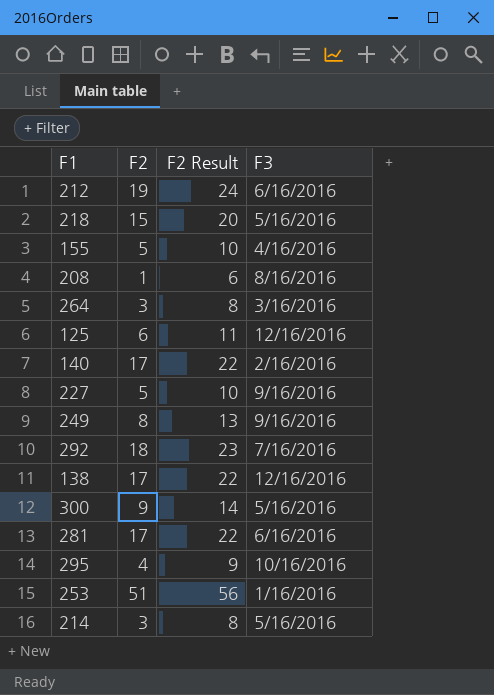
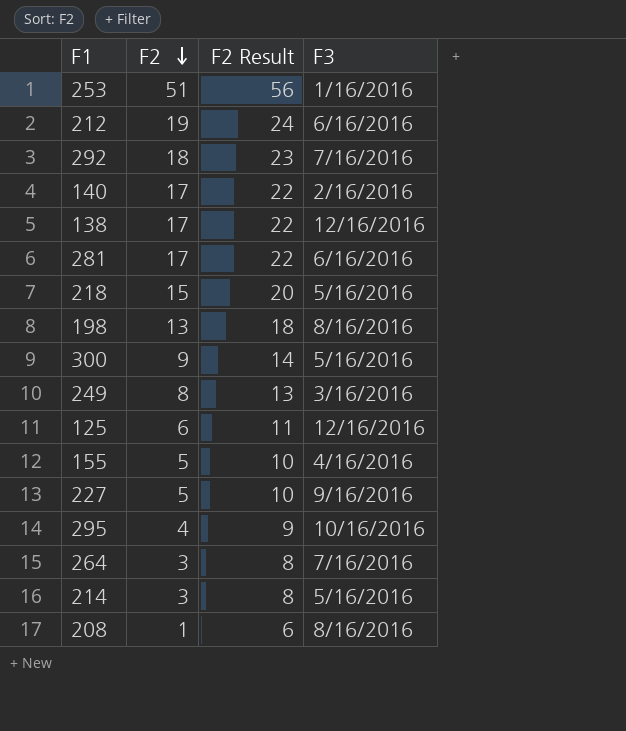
row order: none -> F2 descending
row 198: none -> 13 | 18 | 8/16/2016
249 | F3: 9/16/2016 -> 3/16/2016
264 | F3: 3/16/2016 -> 7/16/2016

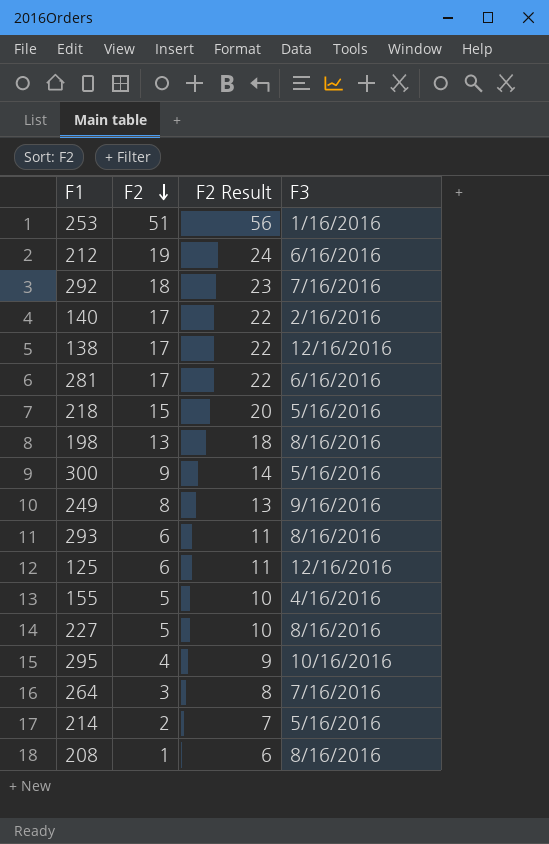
249 | F3: 3/16/2016 -> 9/16/2016
row 293: none -> 6 | 11 | 8/16/2016
227 | F3: 9/16/2016 -> 8/16/2016
214 | F2: 3 -> 2
214 | F2 Result: 8 -> 7

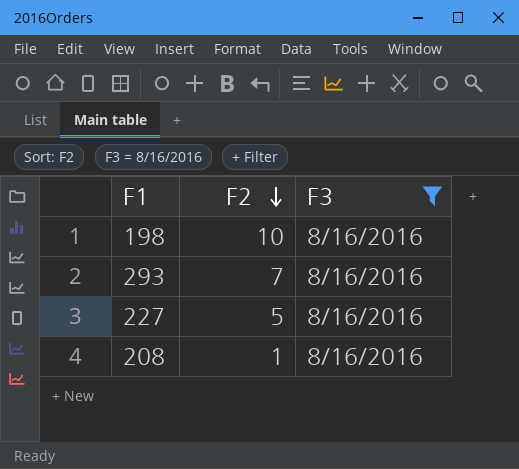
filter: none -> F3 = 8/16/2016
column F2 Result | formula: [F2] + 5 -> none
198 | F2: 13 -> 10
293 | F2: 6 -> 7

